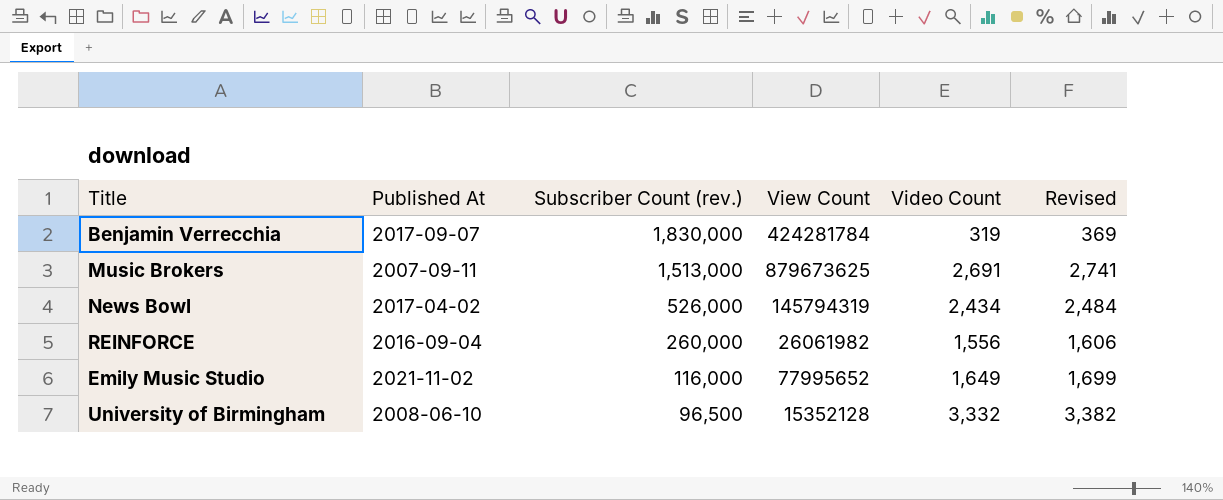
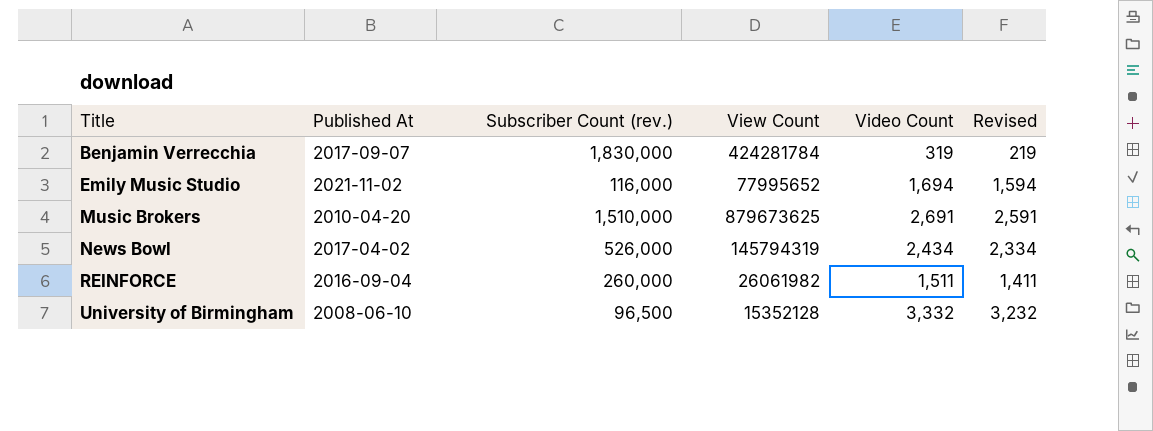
row order: Subscriber Count (rev.) descending -> Title ascending
column Revised | formula: [Video Count] + 50 -> [Video Count] - 100
Emily Music Studio | Video Count: 1,649 -> 1,694
Music Brokers | Published At: 2007-09-11 -> 2010-04-20
Music Brokers | Subscriber Count (rev.): 1,513,000 -> 1,510,000
REINFORCE | Video Count: 1,556 -> 1,511

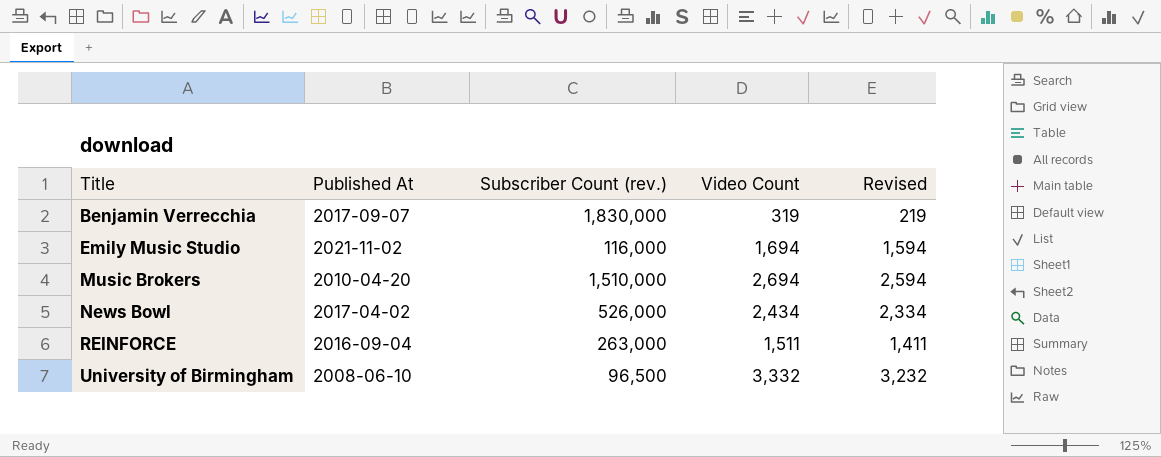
column View Count | position: 4 -> none
Music Brokers | Video Count: 2,691 -> 2,694
Music Brokers | Revised: 2,591 -> 2,594
REINFORCE | Subscriber Count (rev.): 260,000 -> 263,000

